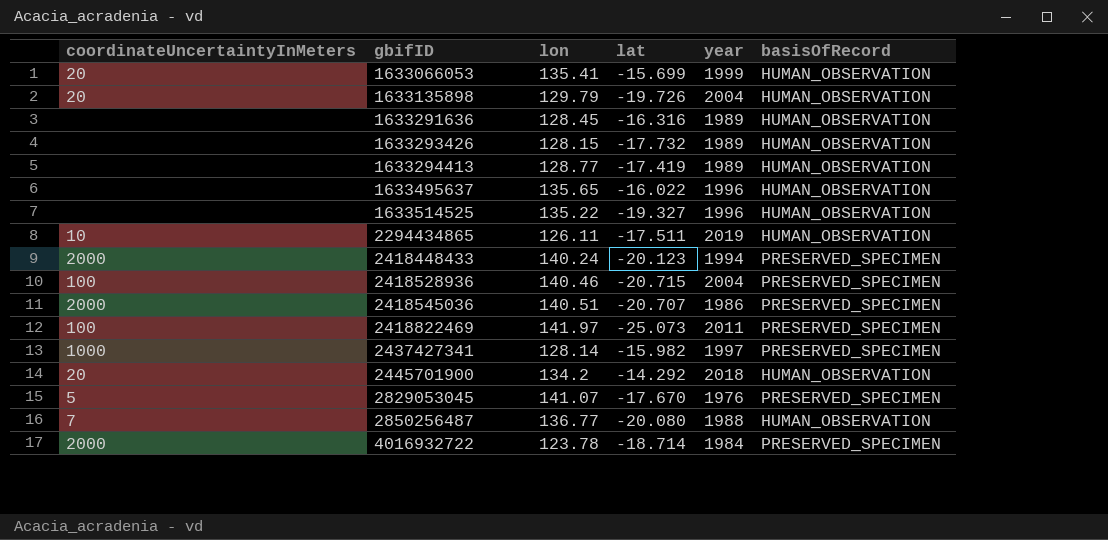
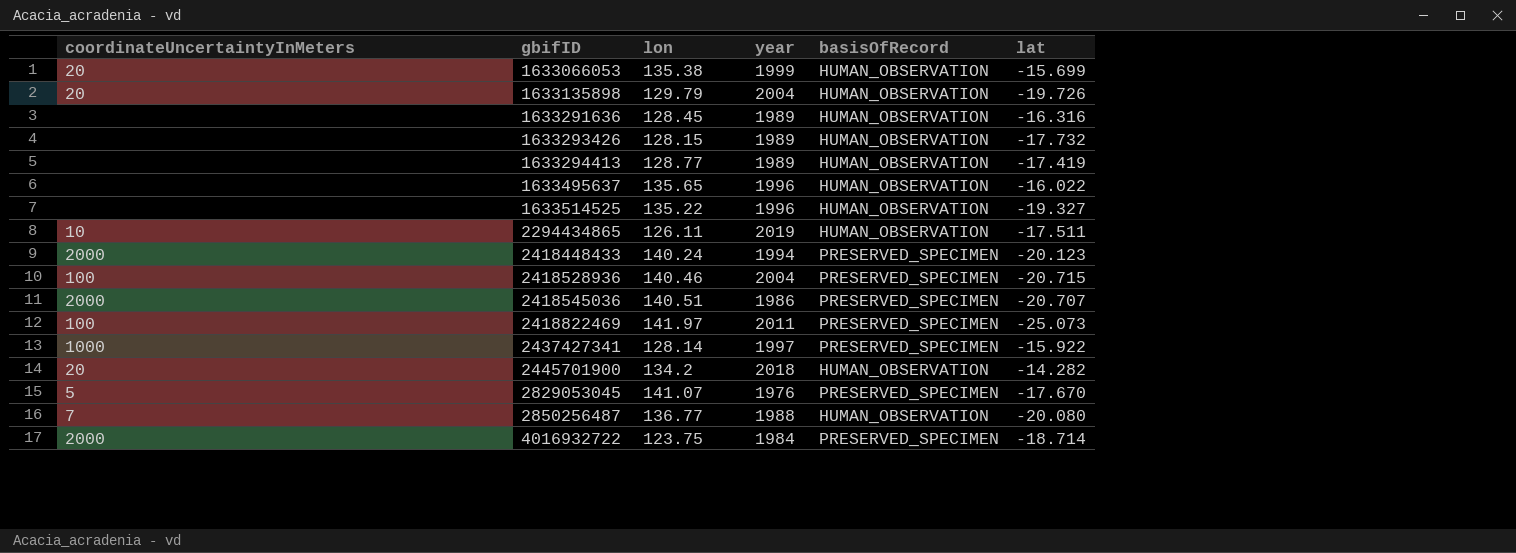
column lat | position: 4 -> 6
1633066053 | lon: 135.41 -> 135.38
2437427341 | lat: -15.982 -> -15.922
2445701900 | lat: -14.292 -> -14.282
4016932722 | lon: 123.78 -> 123.75

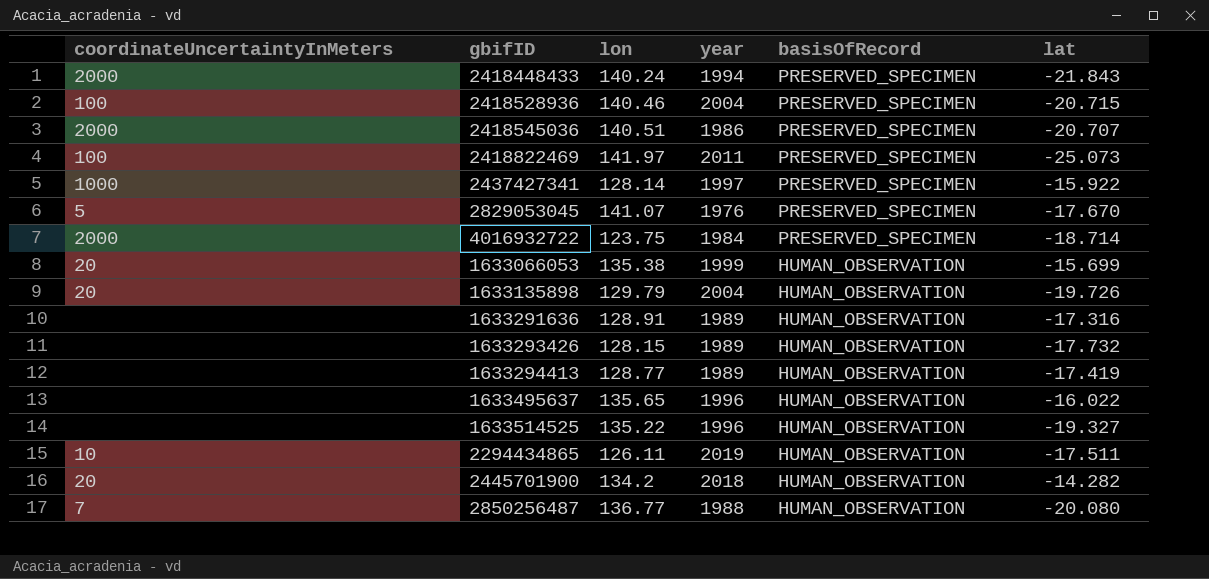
row order: gbifID ascending -> basisOfRecord descending
2418448433 | lat: -20.123 -> -21.843
1633291636 | lon: 128.45 -> 128.91
1633291636 | lat: -16.316 -> -17.316

